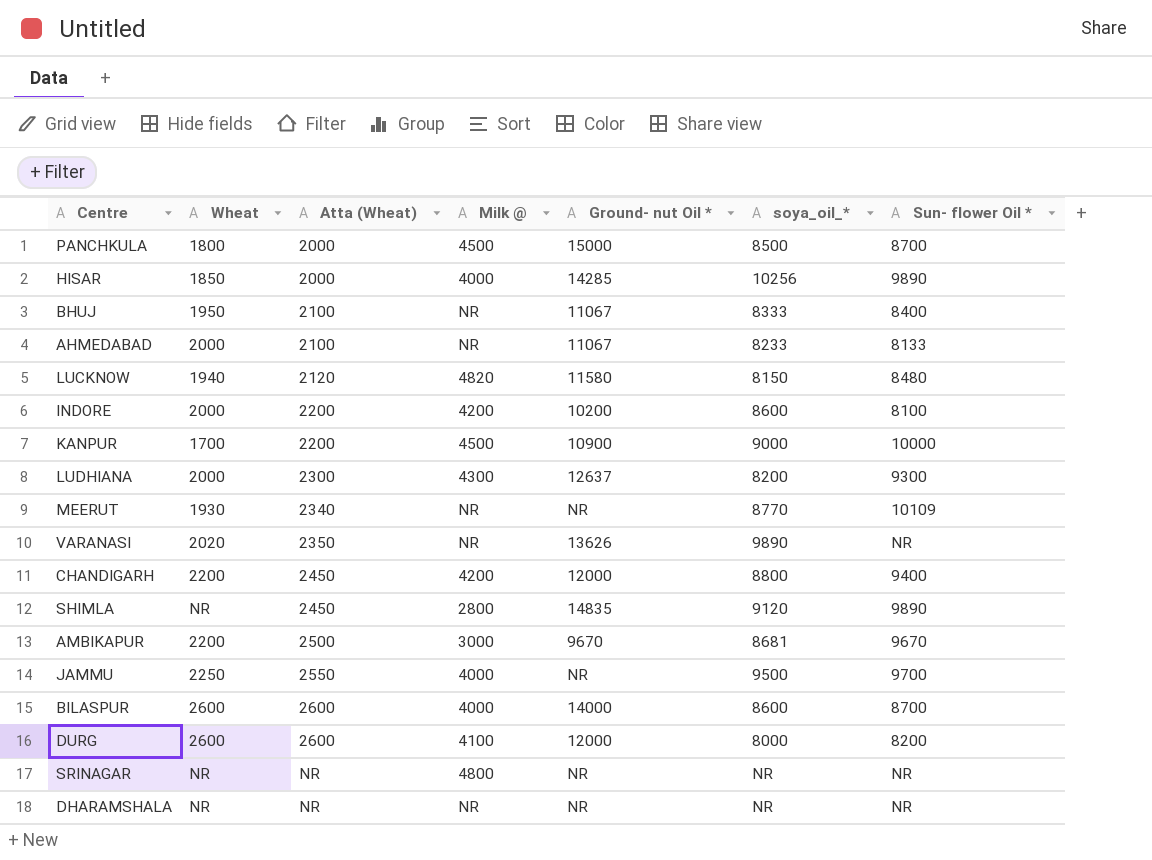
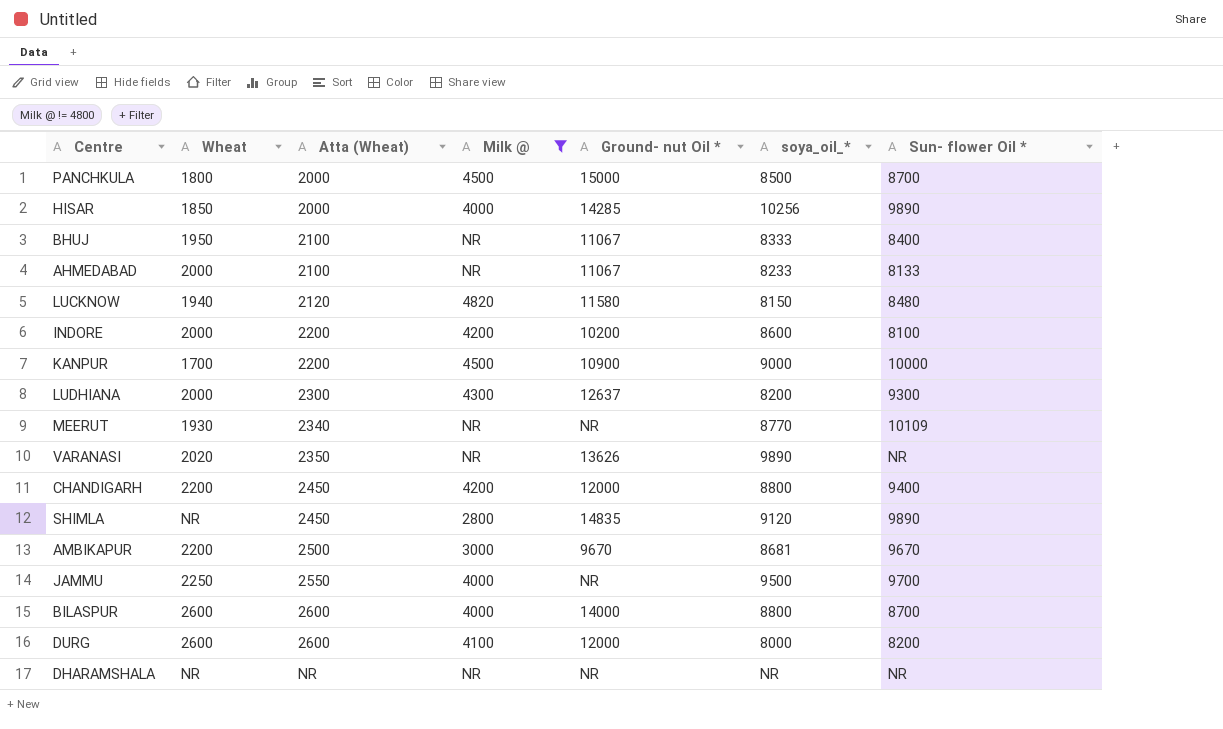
filter: none -> Milk @ != 4800
BILASPUR | soya_oil_*: 8600 -> 8800

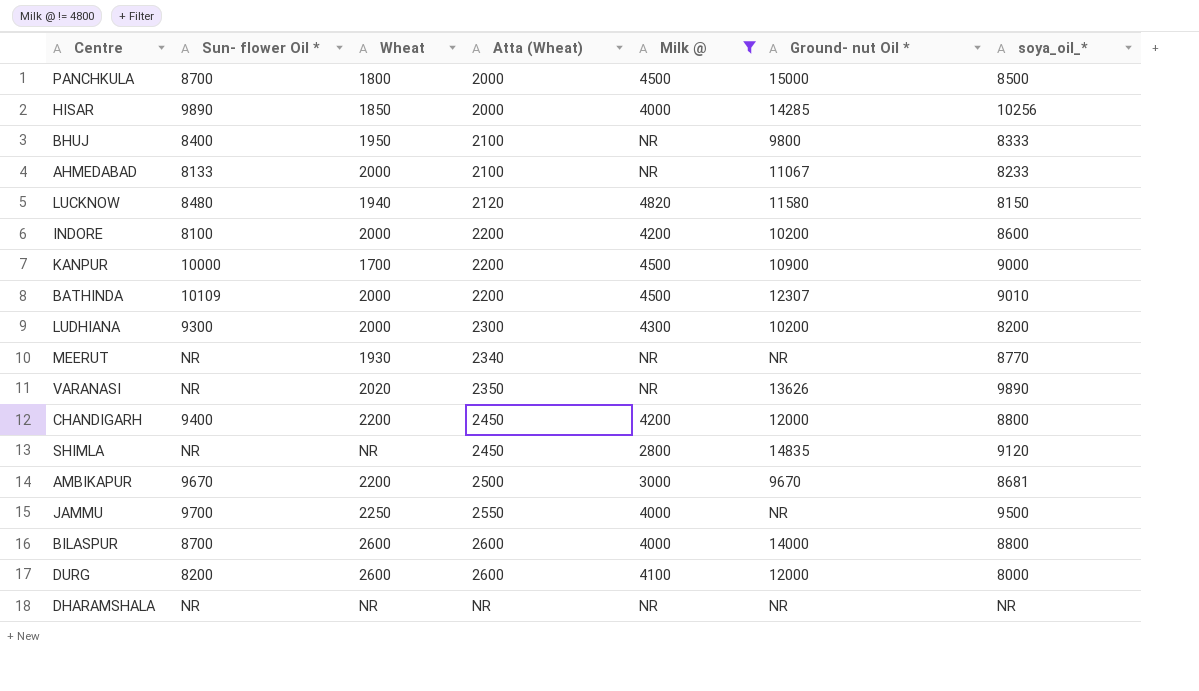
column Sun- flower Oil * | position: 7 -> 2
BHUJ | Ground- nut Oil *: 11067 -> 9800
row BATHINDA: none -> 10109 | 2000 | 2200 | 4500 | 12307 | 9010
LUDHIANA | Ground- nut Oil *: 12637 -> 10200
MEERUT | Sun- flower Oil *: 10109 -> NR
SHIMLA | Sun- flower Oil *: 9890 -> NR

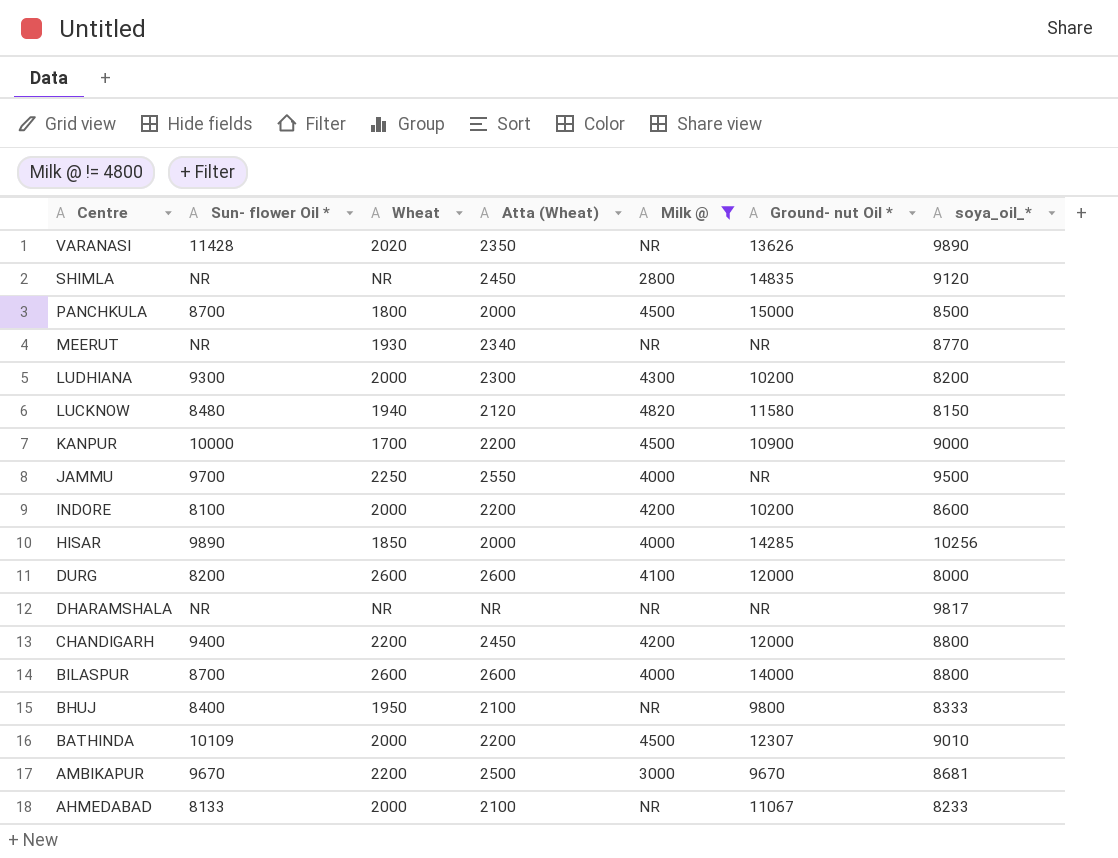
row order: Atta (Wheat) ascending -> Centre descending
VARANASI | Sun- flower Oil *: NR -> 11428
DHARAMSHALA | soya_oil_*: NR -> 9817

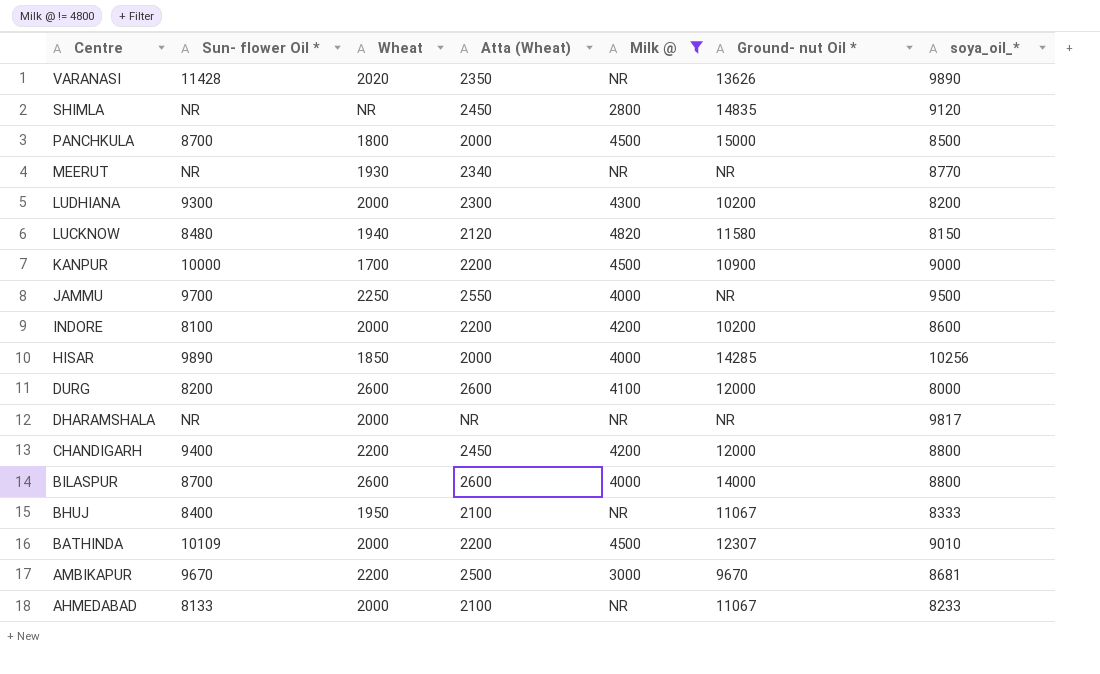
DHARAMSHALA | Wheat: NR -> 2000
BHUJ | Ground- nut Oil *: 9800 -> 11067

